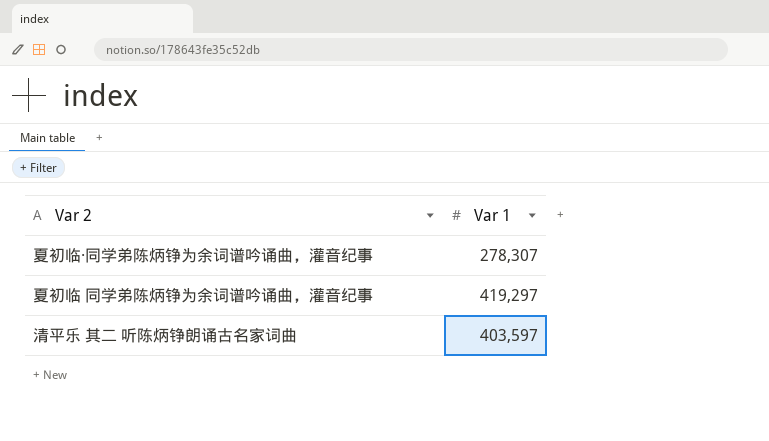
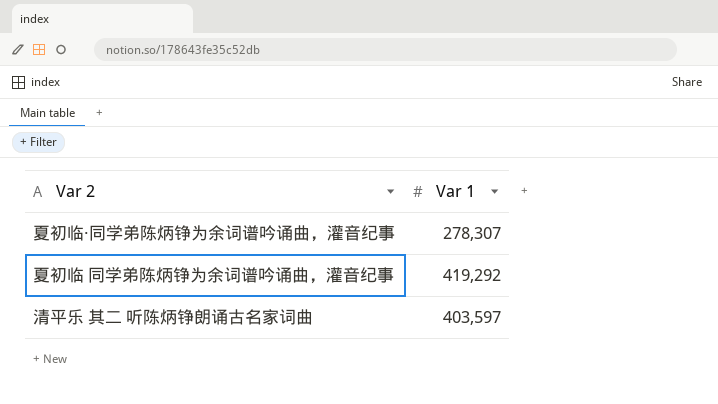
夏初临 同学弟陈炳铮为余词谱吟诵曲，灌音纪事 | Var 1: 419,297 -> 419,292

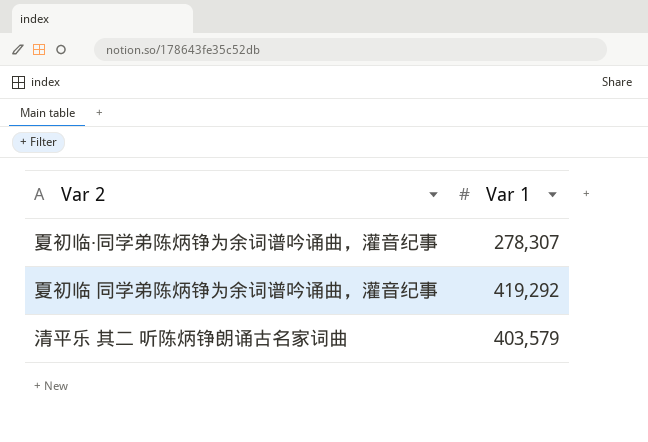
清平乐 其二 听陈炳铮朗诵古名家词曲 | Var 1: 403,597 -> 403,579

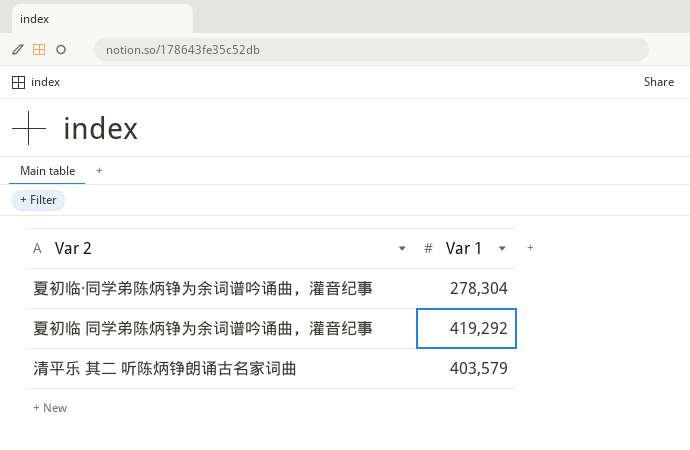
夏初临·同学弟陈炳铮为余词谱吟诵曲，灌音纪事 | Var 1: 278,307 -> 278,304

